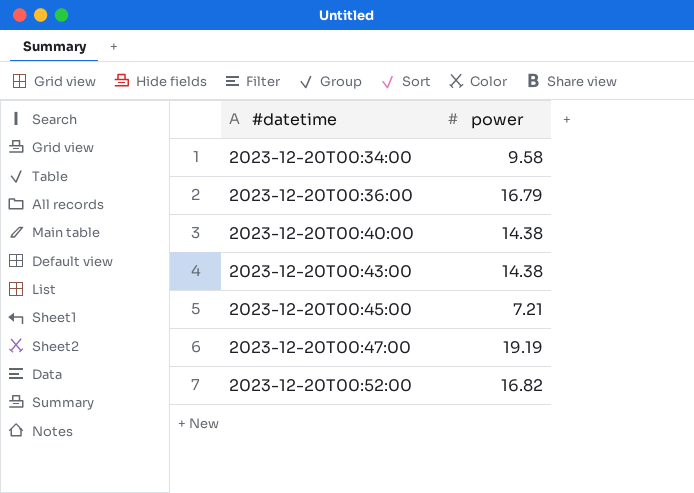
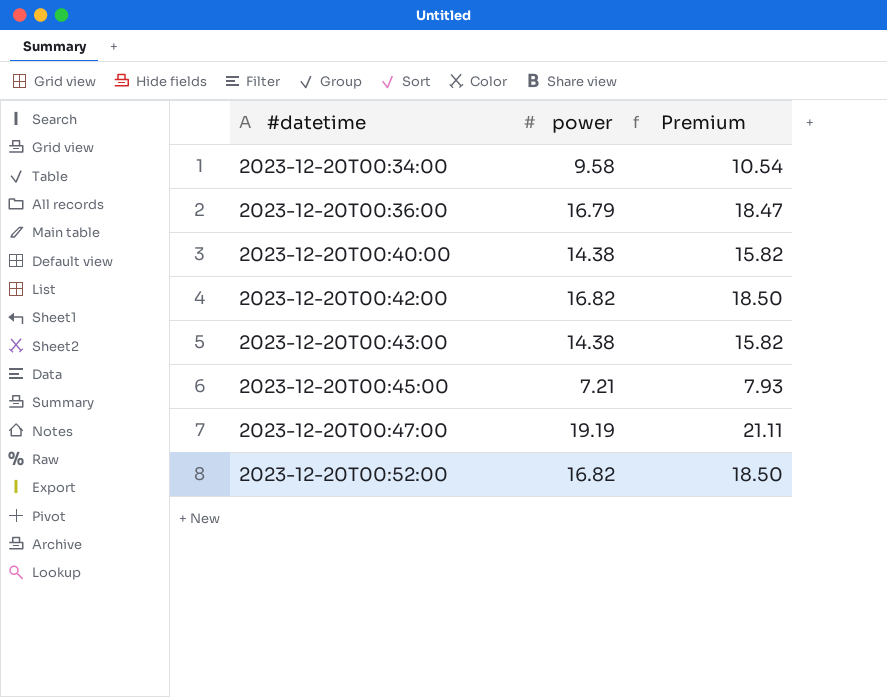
column Premium | formula: none -> [power] * 1.1
row 2023-12-20T00:42:00: none -> 16.82 | 18.50

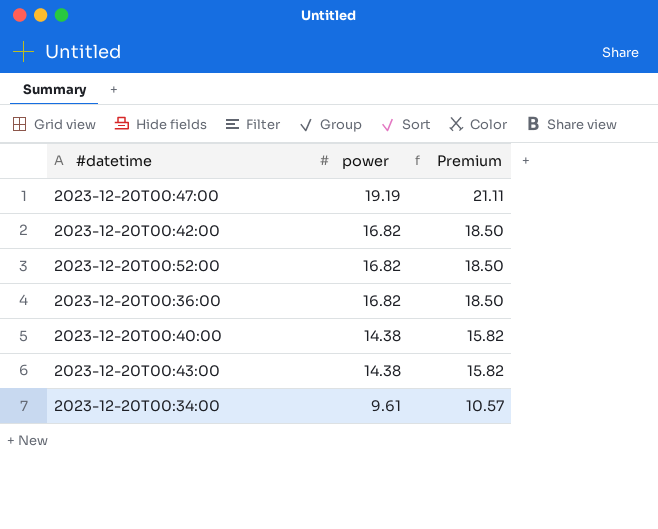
row order: #datetime ascending -> power descending
row 2023-12-20T00:45:00: 7.21 | 7.93 -> none
2023-12-20T00:36:00 | power: 16.79 -> 16.82
2023-12-20T00:36:00 | Premium: 18.47 -> 18.50
2023-12-20T00:34:00 | power: 9.58 -> 9.61
2023-12-20T00:34:00 | Premium: 10.54 -> 10.57

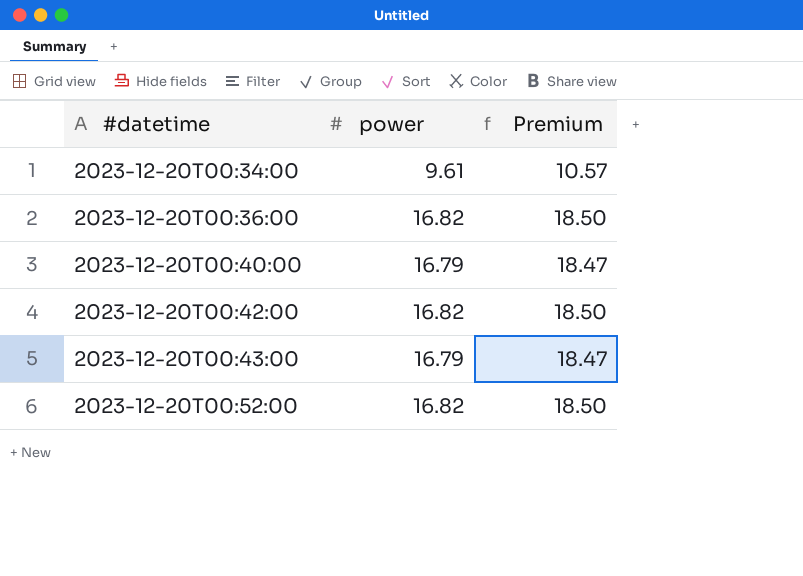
row order: power descending -> #datetime ascending
row 2023-12-20T00:47:00: 19.19 | 21.11 -> none
2023-12-20T00:40:00 | power: 14.38 -> 16.79
2023-12-20T00:40:00 | Premium: 15.82 -> 18.47
2023-12-20T00:43:00 | power: 14.38 -> 16.79
2023-12-20T00:43:00 | Premium: 15.82 -> 18.47

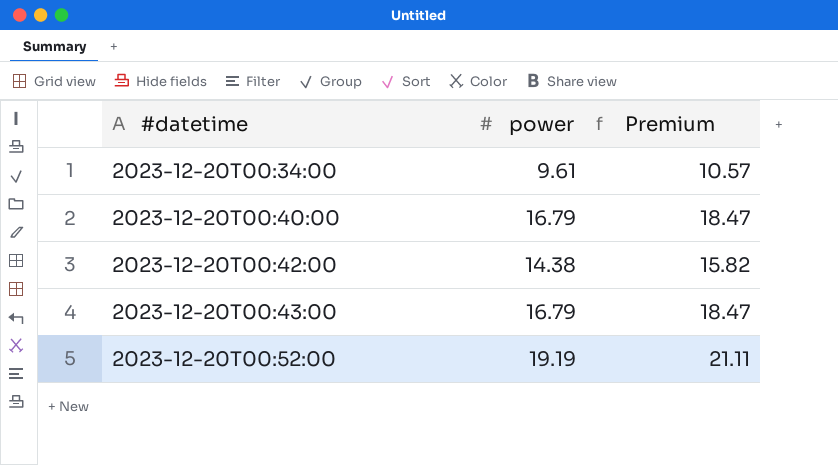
row 2023-12-20T00:36:00: 16.82 | 18.50 -> none
2023-12-20T00:42:00 | power: 16.82 -> 14.38
2023-12-20T00:42:00 | Premium: 18.50 -> 15.82
2023-12-20T00:52:00 | power: 16.82 -> 19.19
2023-12-20T00:52:00 | Premium: 18.50 -> 21.11

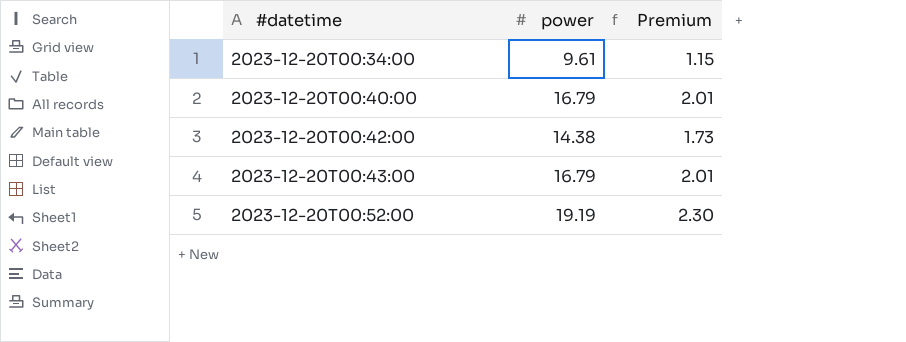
column Premium | formula: [power] * 1.1 -> [power] * 0.12

